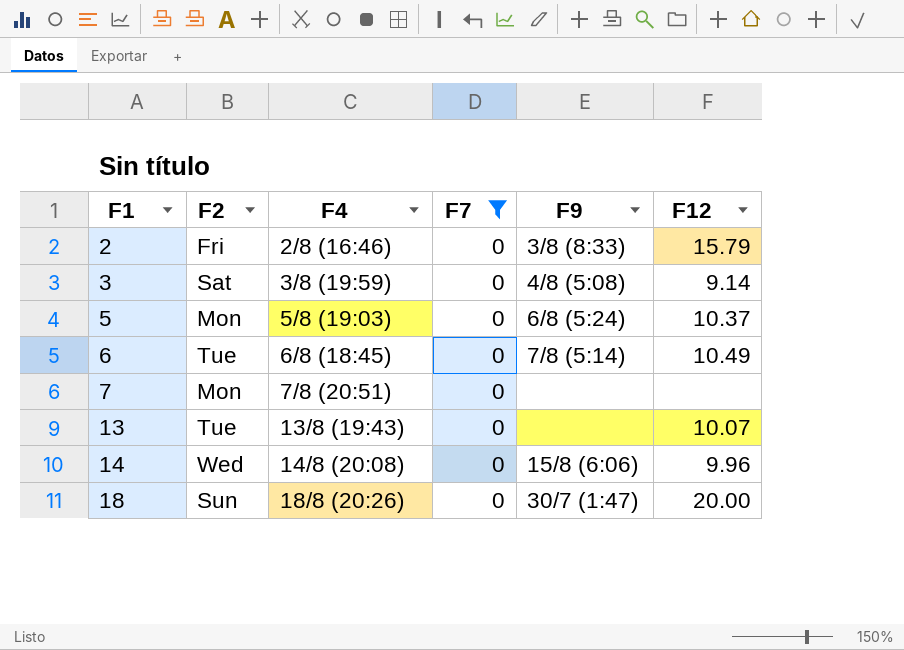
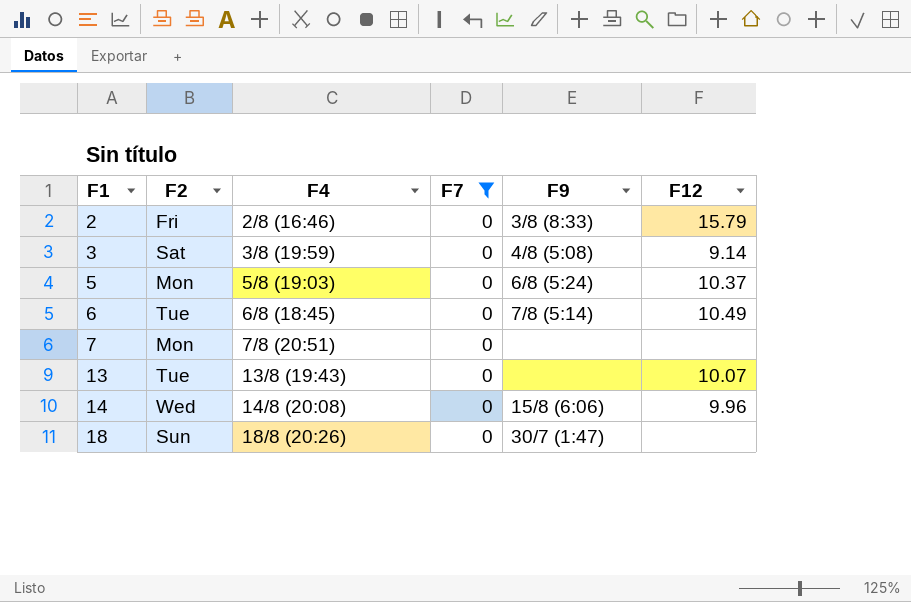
18 | F12: 20.00 -> none

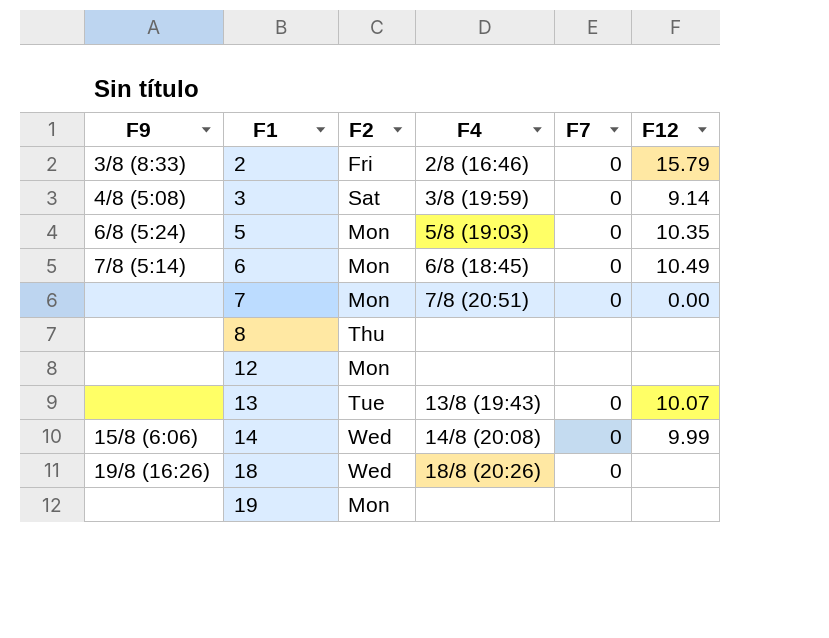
filter: F7 = 0 -> none
column F9 | position: 5 -> 1
5 | F12: 10.37 -> 10.35
6 | F2: Tue -> Mon
7 | F12: none -> 0.00
14 | F12: 9.96 -> 9.99
18 | F9: 30/7 (1:47) -> 19/8 (16:26)
18 | F2: Sun -> Wed

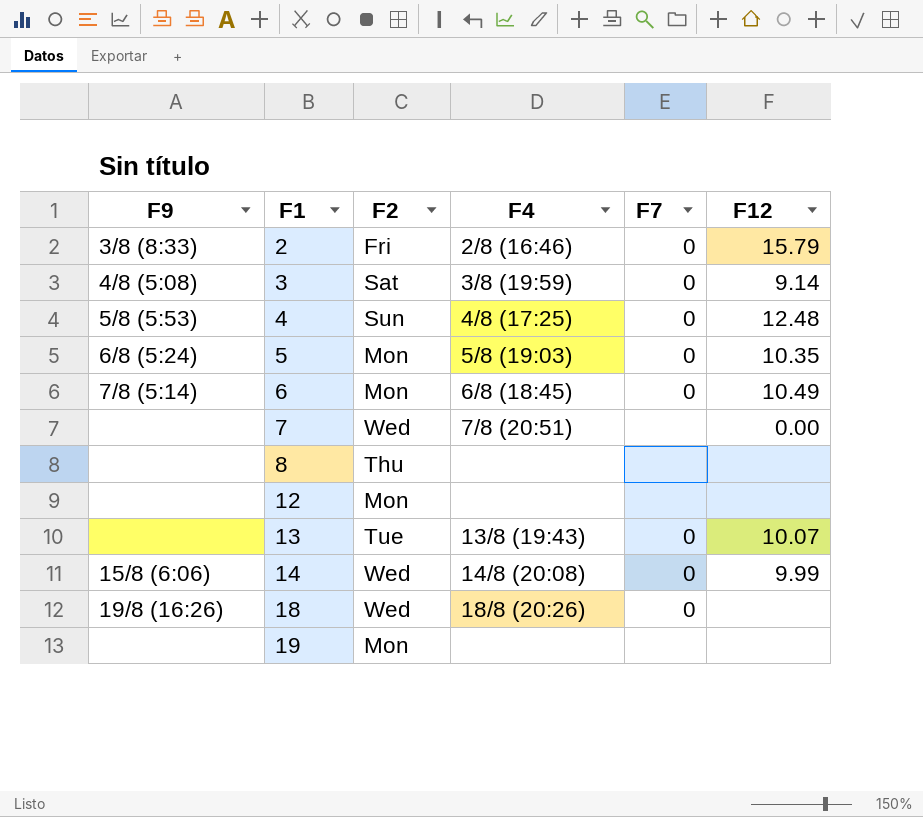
row 4: none -> 5/8 (5:53) | Sun | 4/8 (17:25) | 0 | 12.48
7 | F2: Mon -> Wed
7 | F7: 0 -> none

